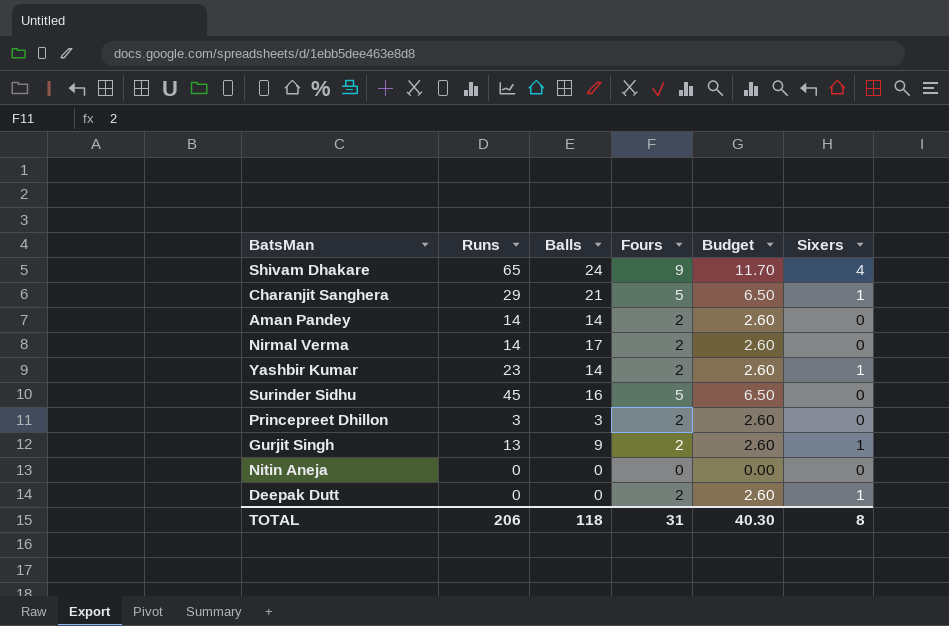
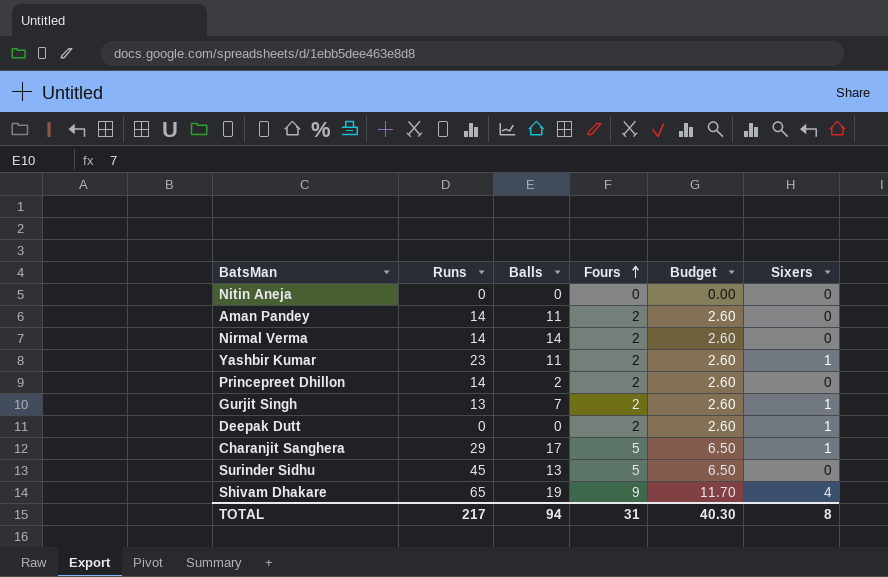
row order: none -> Fours ascending
Aman Pandey | Balls: 14 -> 11
Nirmal Verma | Balls: 17 -> 14
Yashbir Kumar | Balls: 14 -> 11
Princepreet Dhillon | Runs: 3 -> 14
Princepreet Dhillon | Balls: 3 -> 2
Gurjit Singh | Balls: 9 -> 7
Charanjit Sanghera | Balls: 21 -> 17
Surinder Sidhu | Balls: 16 -> 13
Shivam Dhakare | Balls: 24 -> 19
TOTAL | Runs: 206 -> 217
TOTAL | Balls: 118 -> 94

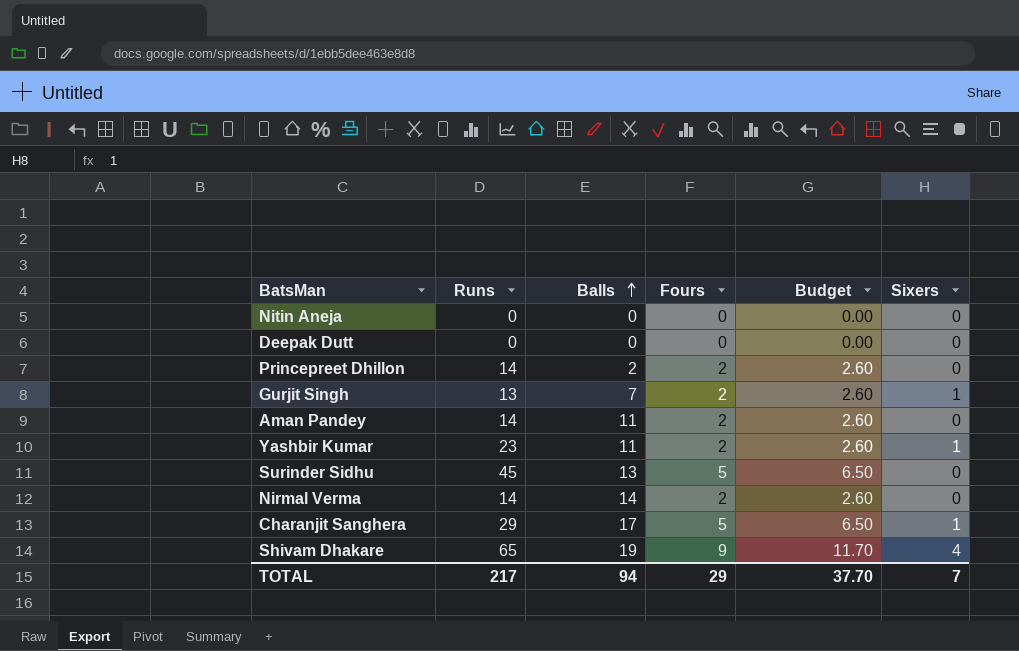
row order: Fours ascending -> Balls ascending
Deepak Dutt | Fours: 2 -> 0
Deepak Dutt | Budget: 2.60 -> 0.00
Deepak Dutt | Sixers: 1 -> 0
TOTAL | Fours: 31 -> 29
TOTAL | Budget: 40.30 -> 37.70
TOTAL | Sixers: 8 -> 7

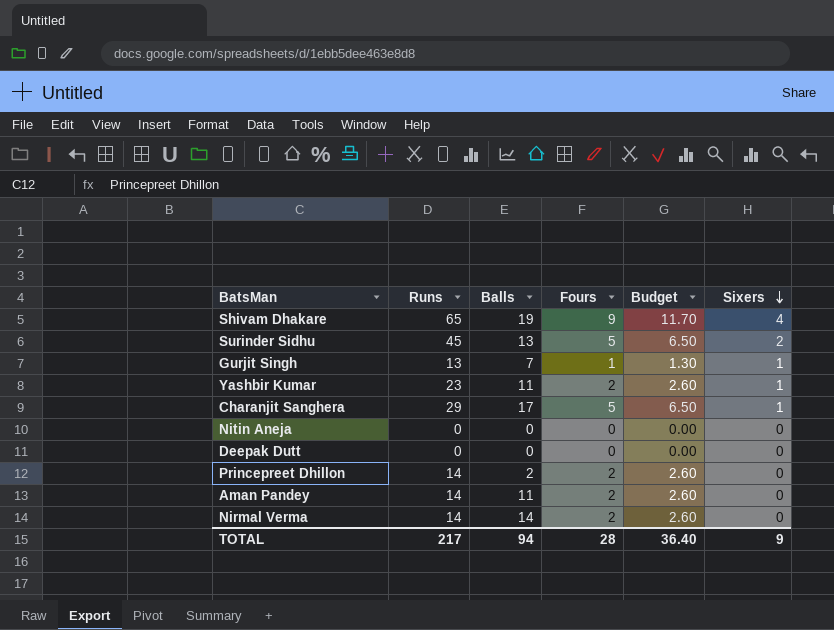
row order: Balls ascending -> Sixers descending
Surinder Sidhu | Sixers: 0 -> 2
Gurjit Singh | Fours: 2 -> 1
Gurjit Singh | Budget: 2.60 -> 1.30
TOTAL | Fours: 29 -> 28
TOTAL | Budget: 37.70 -> 36.40
TOTAL | Sixers: 7 -> 9

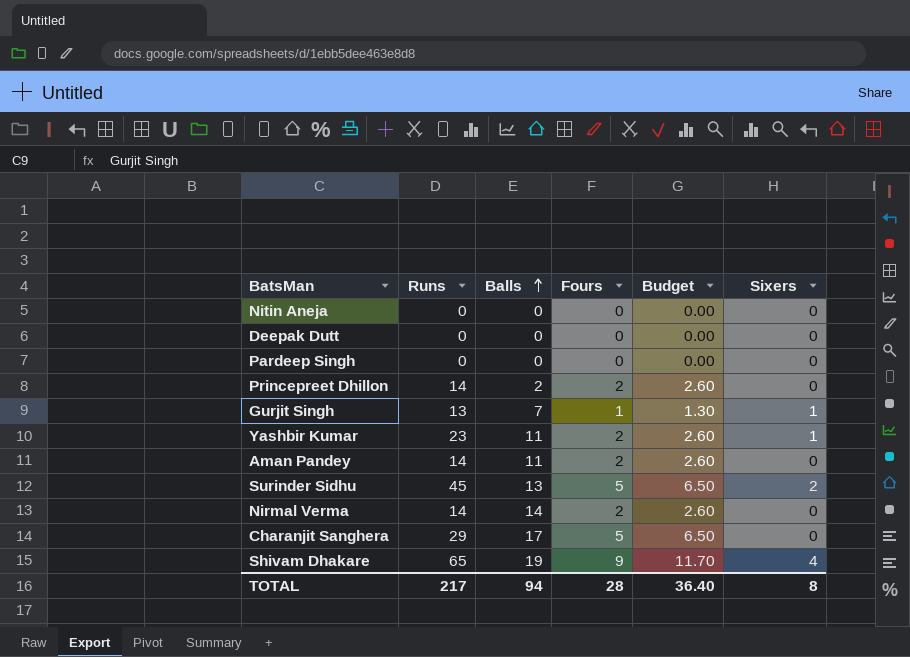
row order: Sixers descending -> Balls ascending
row Pardeep Singh: none -> 0 | 0 | 0 | 0.00 | 0
Charanjit Sanghera | Sixers: 1 -> 0
TOTAL | Sixers: 9 -> 8

